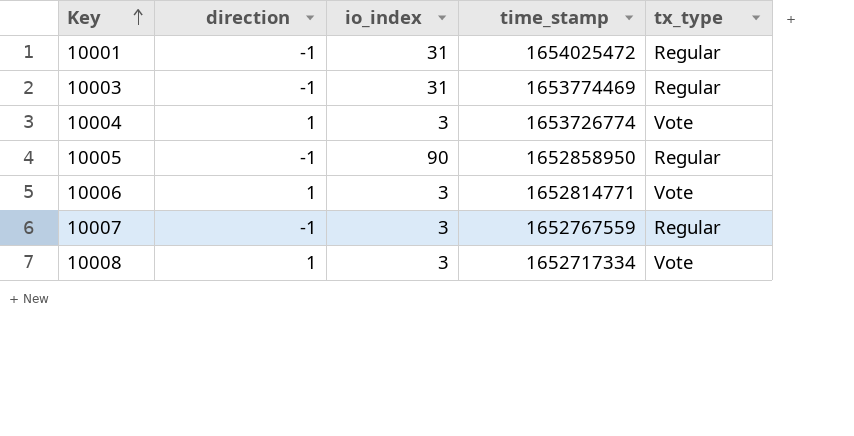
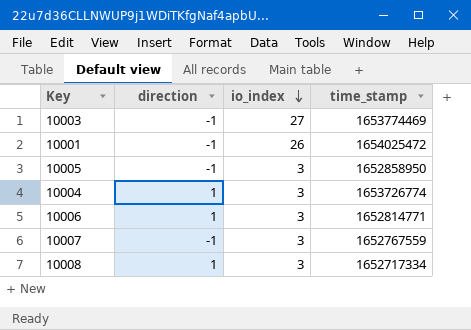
row order: Key ascending -> io_index descending
column tx_type | position: 5 -> none
10003 | io_index: 31 -> 27
10001 | io_index: 31 -> 26
10005 | io_index: 90 -> 3

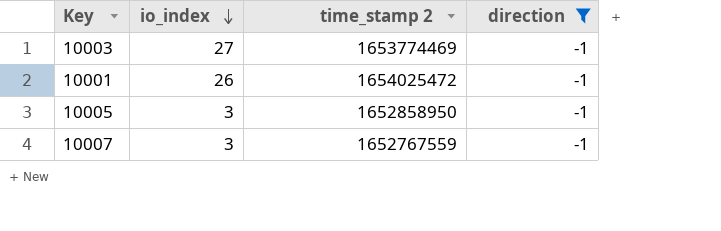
filter: none -> direction = -1
column name: time_stamp -> time_stamp 2
column direction | position: 2 -> 4

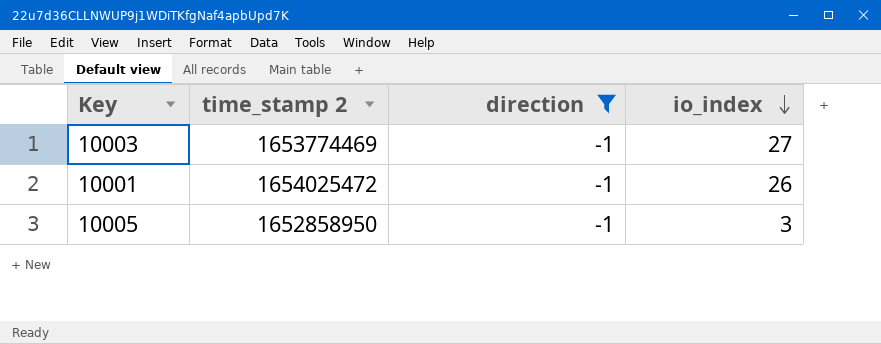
column io_index | position: 2 -> 4
row 10007: 3 | 1652767559 | -1 -> none

